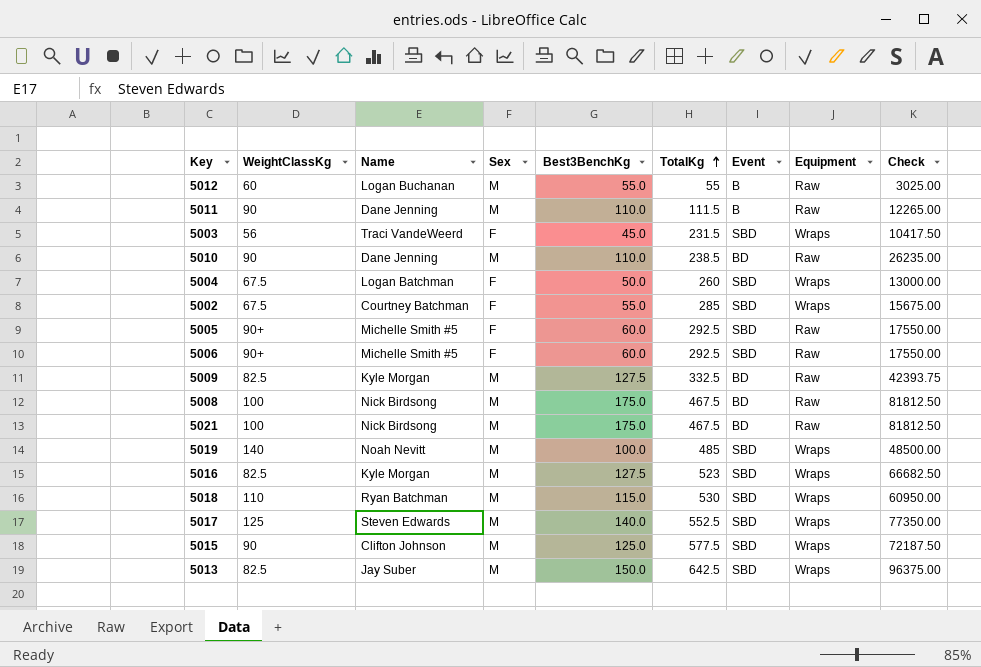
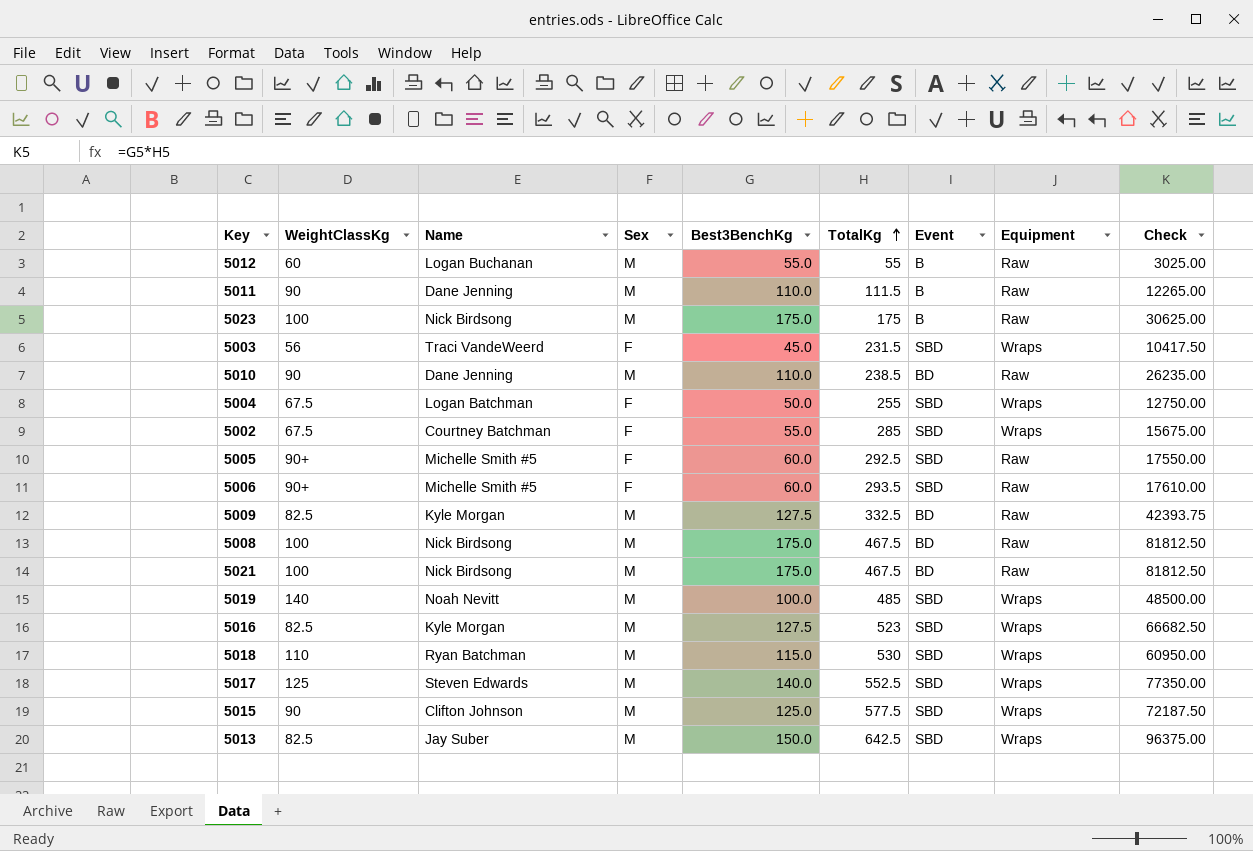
row 5023: none -> 100 | Nick Birdsong | M | 175.0 | 175 | B | Raw | 30625.00
5004 | TotalKg: 260 -> 255
5004 | Check: 13000.00 -> 12750.00
5006 | TotalKg: 292.5 -> 293.5
5006 | Check: 17550.00 -> 17610.00

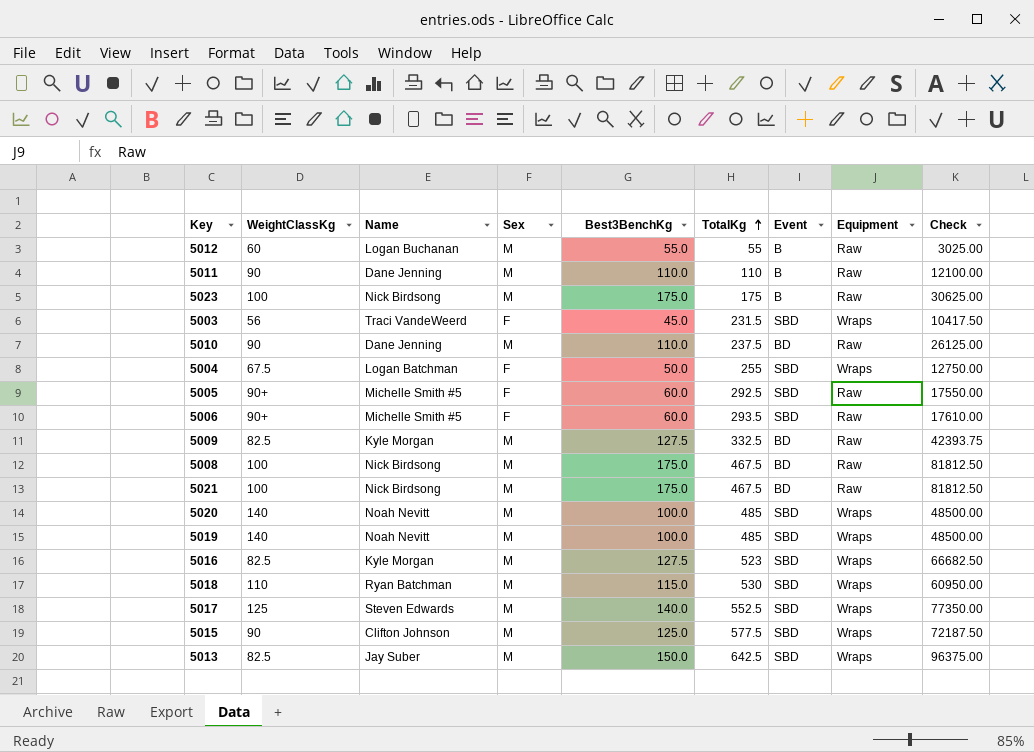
row 5002: 67.5 | Courtney Batchman | F | 55.0 | 285 | SBD | Wraps | 15675.00 -> none
5011 | TotalKg: 111.5 -> 110
5011 | Check: 12265.00 -> 12100.00
5010 | TotalKg: 238.5 -> 237.5
5010 | Check: 26235.00 -> 26125.00
row 5020: none -> 140 | Noah Nevitt | M | 100.0 | 485 | SBD | Wraps | 48500.00

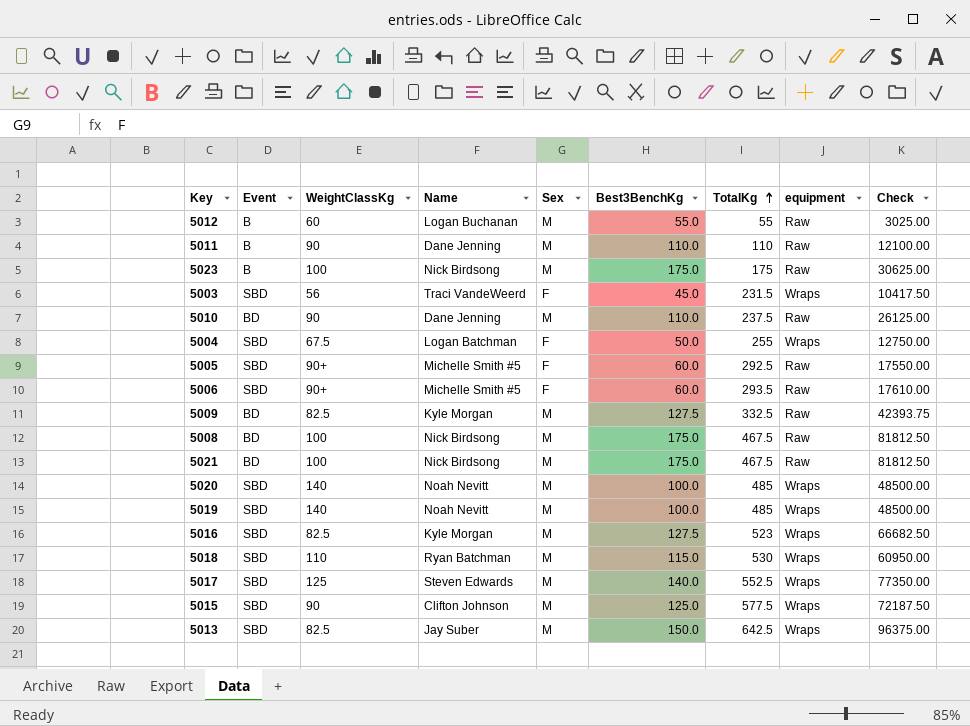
column Event | position: 7 -> 2
column name: Equipment -> equipment

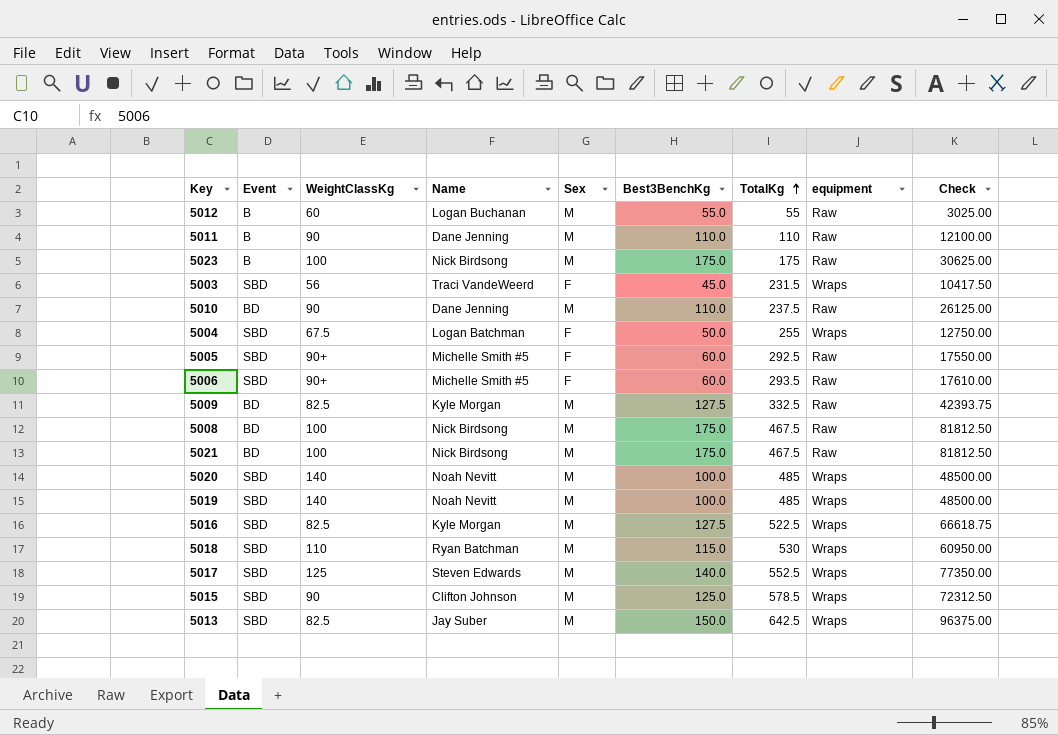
5016 | TotalKg: 523 -> 522.5
5016 | Check: 66682.50 -> 66618.75
5015 | TotalKg: 577.5 -> 578.5
5015 | Check: 72187.50 -> 72312.50

